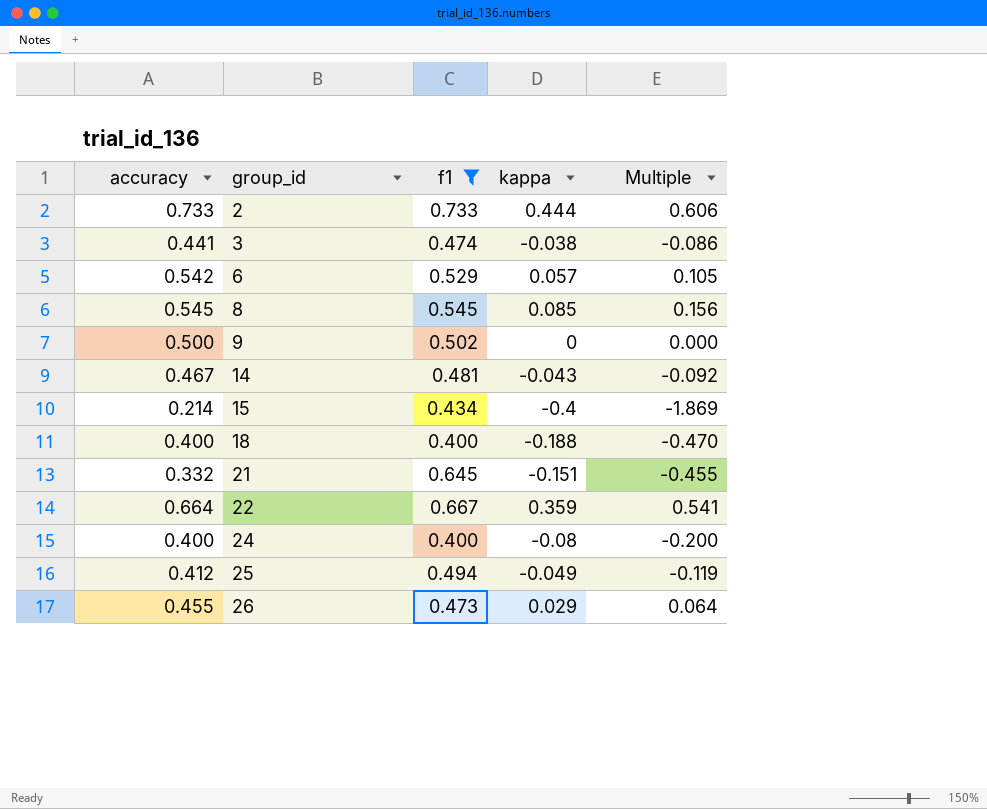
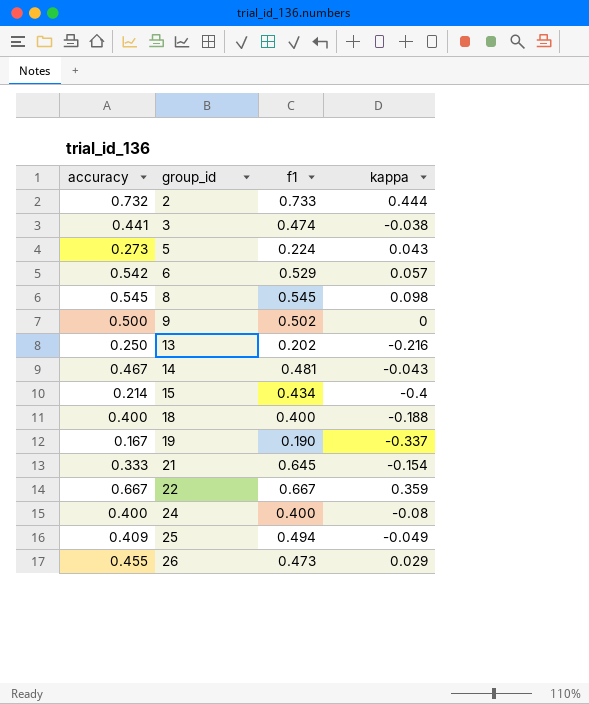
filter: f1 >= 0.400 -> none
column Multiple | formula: [kappa] / [accuracy] -> none
2 | accuracy: 0.733 -> 0.732
8 | kappa: 0.085 -> 0.098
21 | accuracy: 0.332 -> 0.333
21 | kappa: -0.151 -> -0.154
22 | accuracy: 0.664 -> 0.667
25 | accuracy: 0.412 -> 0.409

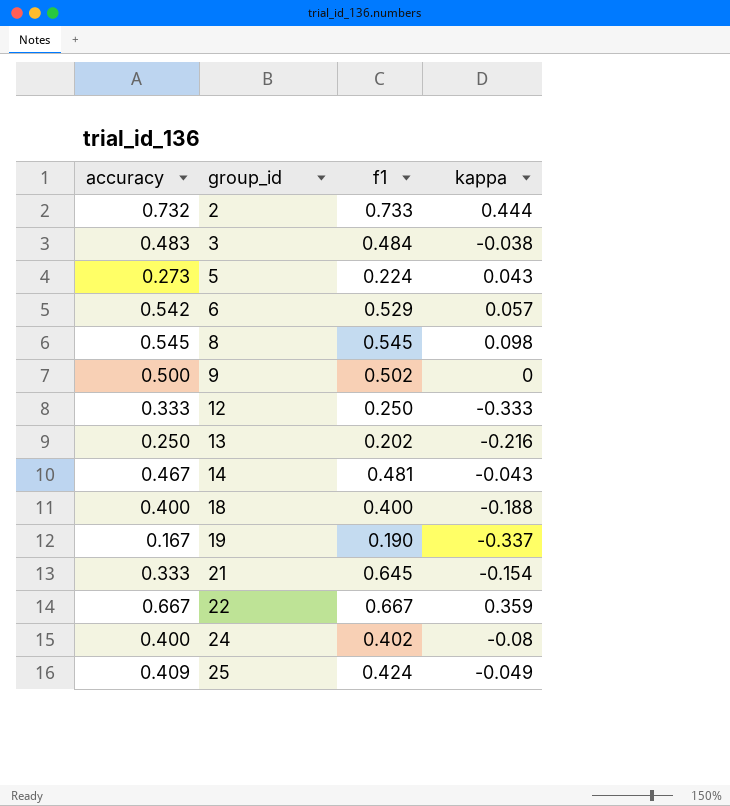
row 15: 0.214 | 0.434 | -0.4 -> none
row 26: 0.455 | 0.473 | 0.029 -> none
3 | accuracy: 0.441 -> 0.483
3 | f1: 0.474 -> 0.484
row 12: none -> 0.333 | 0.250 | -0.333
24 | f1: 0.400 -> 0.402
25 | f1: 0.494 -> 0.424

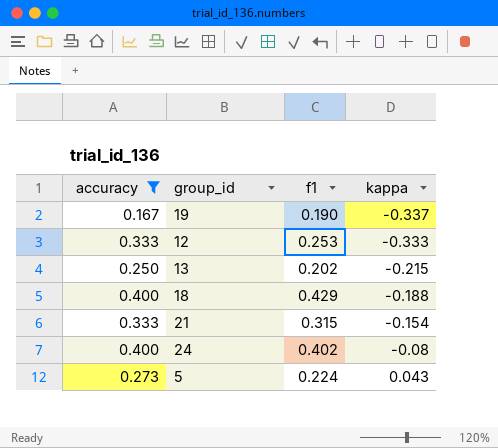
filter: none -> accuracy <= 0.400
row order: group_id ascending -> kappa ascending
12 | f1: 0.250 -> 0.253
13 | kappa: -0.216 -> -0.215
18 | f1: 0.400 -> 0.429
21 | f1: 0.645 -> 0.315

